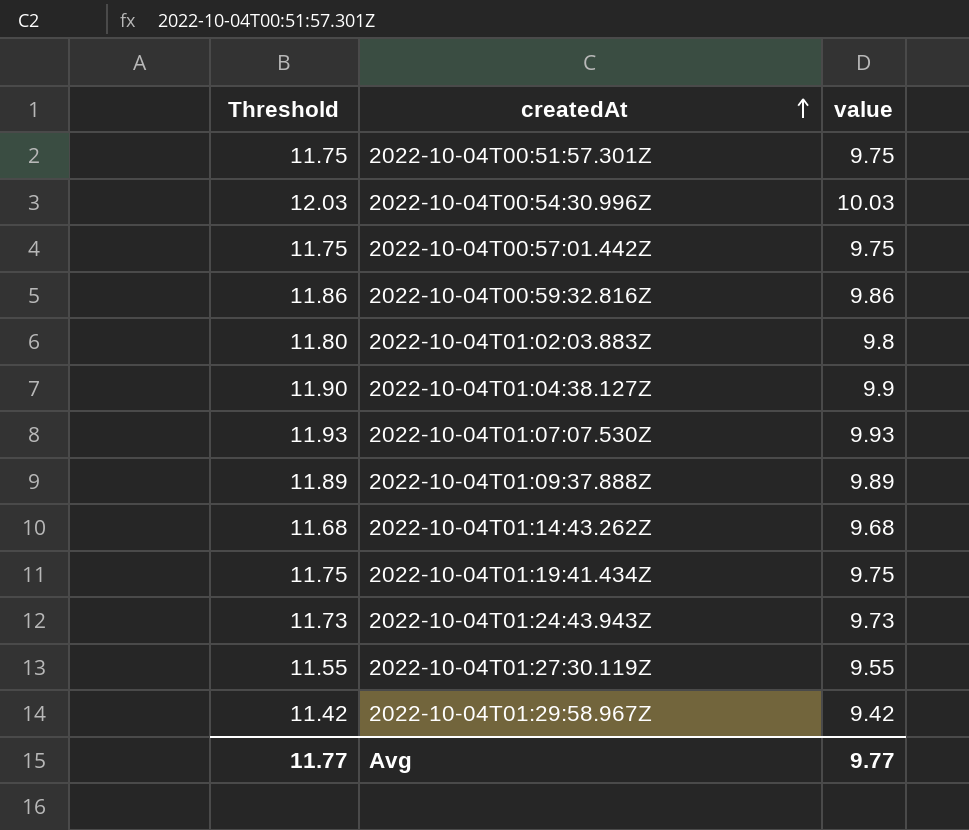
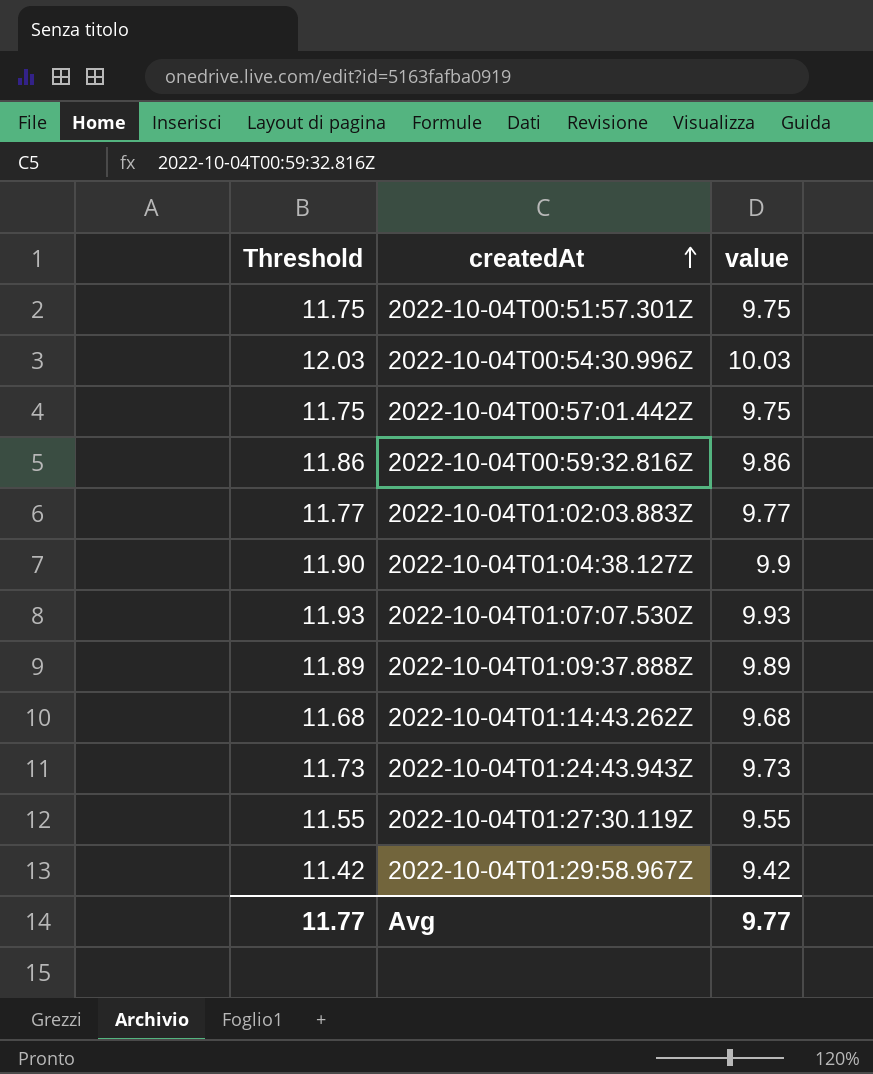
row 2022-10-04T01:19:41.434Z: 11.75 | 9.75 -> none
2022-10-04T01:02:03.883Z | Threshold: 11.80 -> 11.77
2022-10-04T01:02:03.883Z | value: 9.8 -> 9.77

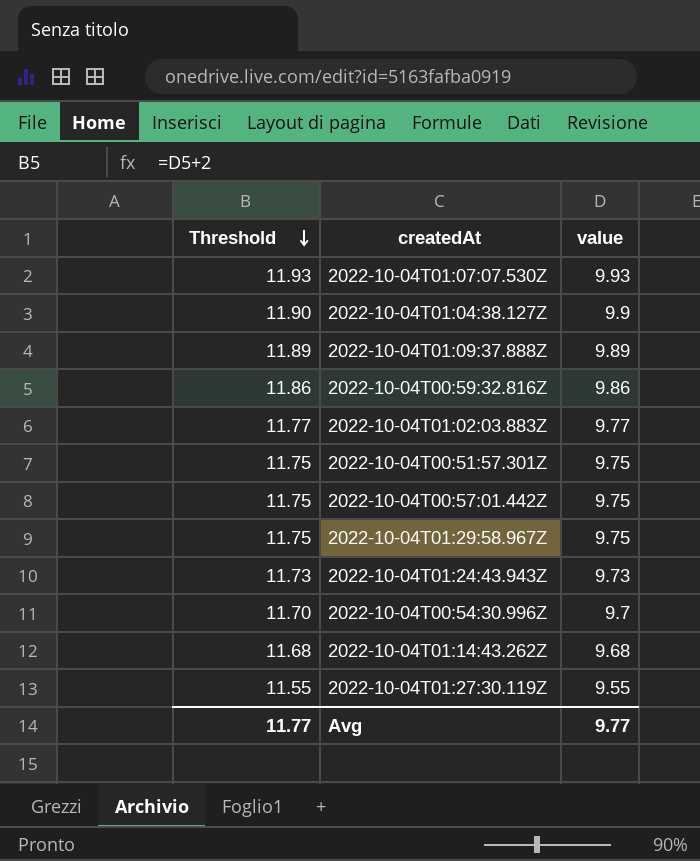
row order: createdAt ascending -> Threshold descending
2022-10-04T01:29:58.967Z | Threshold: 11.42 -> 11.75
2022-10-04T01:29:58.967Z | value: 9.42 -> 9.75
2022-10-04T00:54:30.996Z | Threshold: 12.03 -> 11.70
2022-10-04T00:54:30.996Z | value: 10.03 -> 9.7

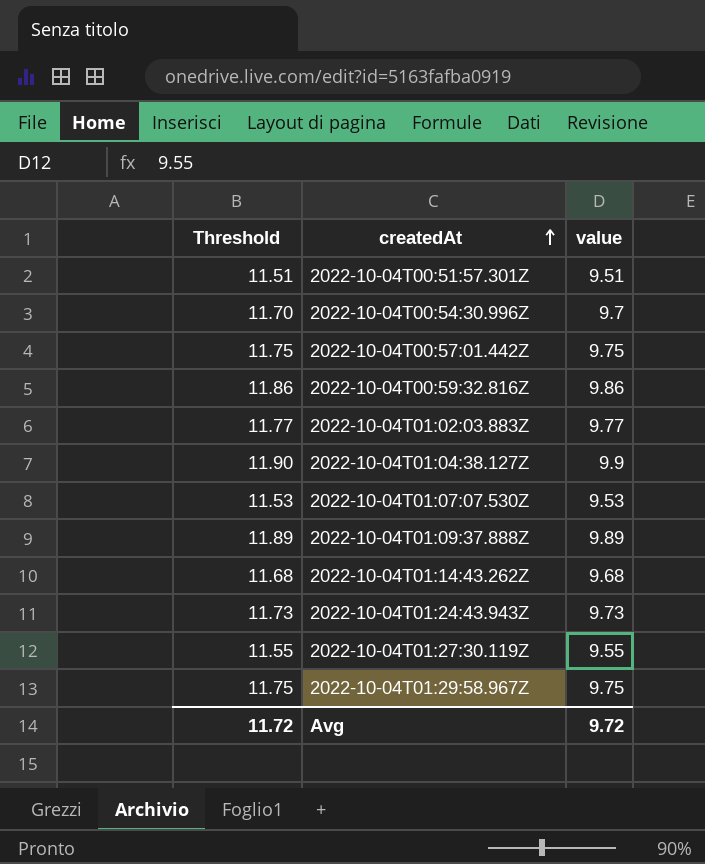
row order: Threshold descending -> createdAt ascending
2022-10-04T00:51:57.301Z | Threshold: 11.75 -> 11.51
2022-10-04T00:51:57.301Z | value: 9.75 -> 9.51
2022-10-04T01:07:07.530Z | Threshold: 11.93 -> 11.53
2022-10-04T01:07:07.530Z | value: 9.93 -> 9.53
Avg | Threshold: 11.77 -> 11.72
Avg | value: 9.77 -> 9.72

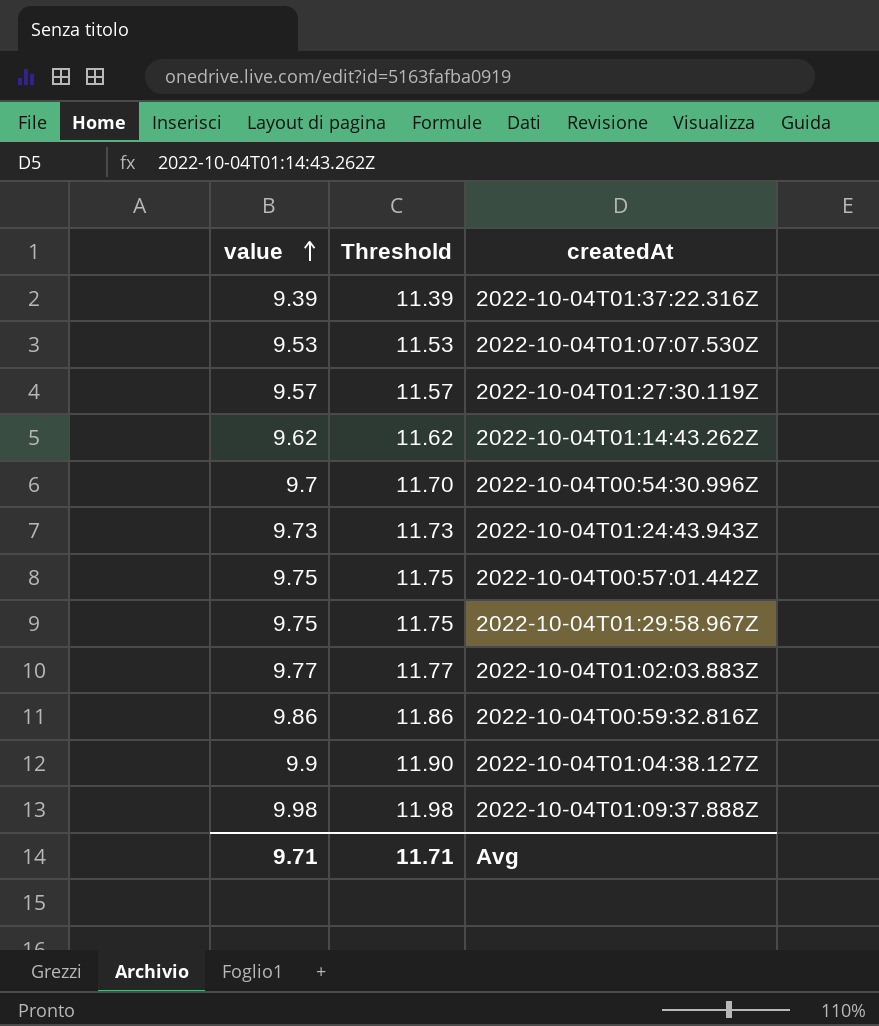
row order: createdAt ascending -> value ascending
column value | position: 3 -> 1
row 2022-10-04T00:51:57.301Z: 11.51 | 9.51 -> none
row 2022-10-04T01:37:22.316Z: none -> 9.39 | 11.39
2022-10-04T01:27:30.119Z | value: 9.55 -> 9.57
2022-10-04T01:27:30.119Z | Threshold: 11.55 -> 11.57
2022-10-04T01:14:43.262Z | value: 9.68 -> 9.62
2022-10-04T01:14:43.262Z | Threshold: 11.68 -> 11.62
2022-10-04T01:09:37.888Z | value: 9.89 -> 9.98
2022-10-04T01:09:37.888Z | Threshold: 11.89 -> 11.98
Avg | value: 9.72 -> 9.71
Avg | Threshold: 11.72 -> 11.71

